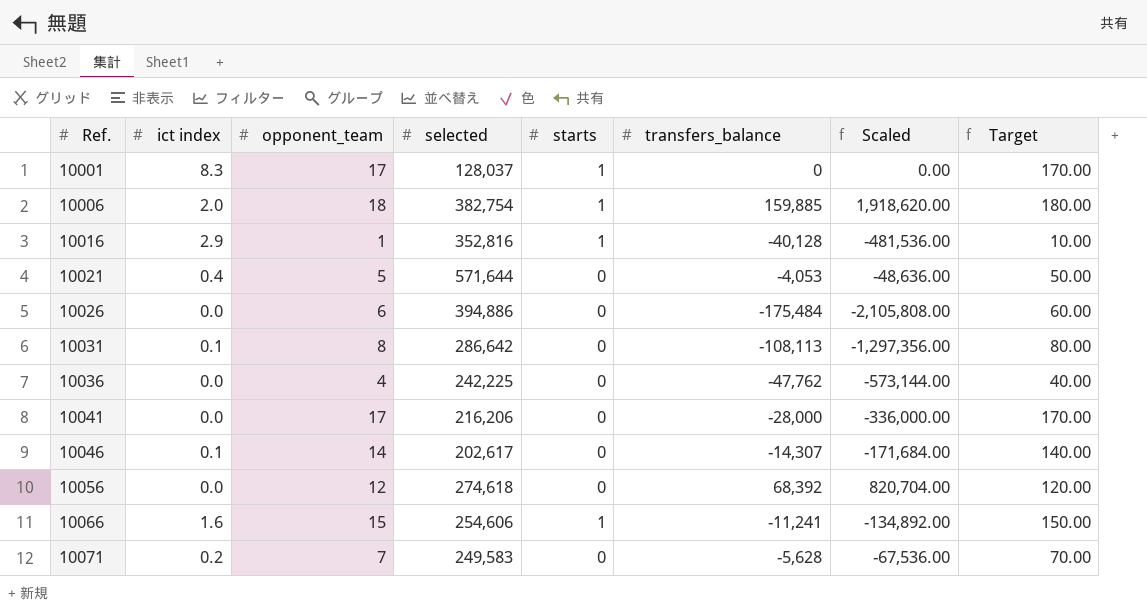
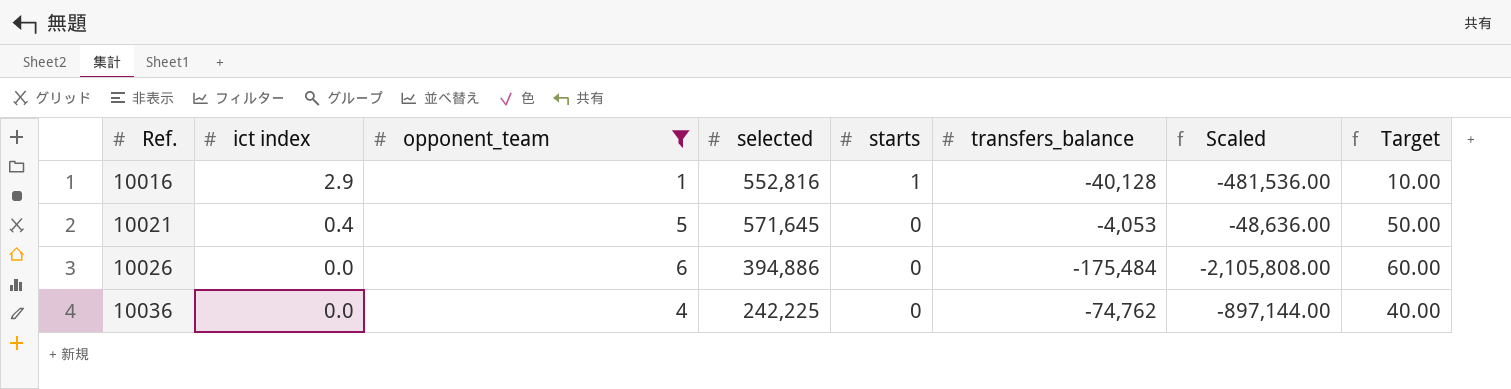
filter: none -> opponent_team <= 6
10016 | selected: 352,816 -> 552,816
10021 | selected: 571,644 -> 571,645
10036 | transfers_balance: -47,762 -> -74,762
10036 | Scaled: -573,144.00 -> -897,144.00

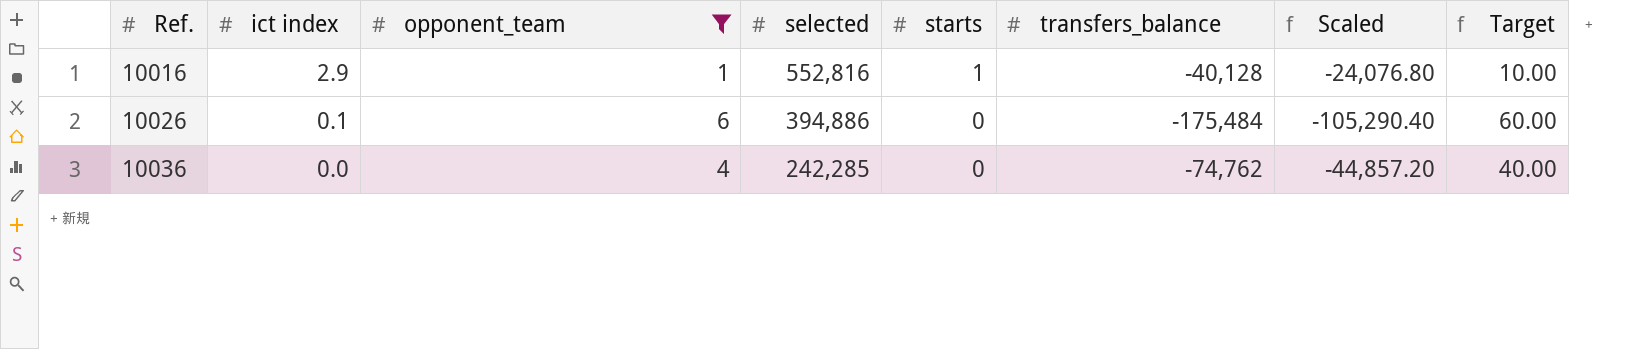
column Scaled | formula: [transfers_balance] * 12 -> [transfers_balance] * 0.6
row 10021: 0.4 | 5 | 571,645 | 0 | -4,053 | -48,636.00 | 50.00 -> none
10026 | ict index: 0.0 -> 0.1
10036 | selected: 242,225 -> 242,285

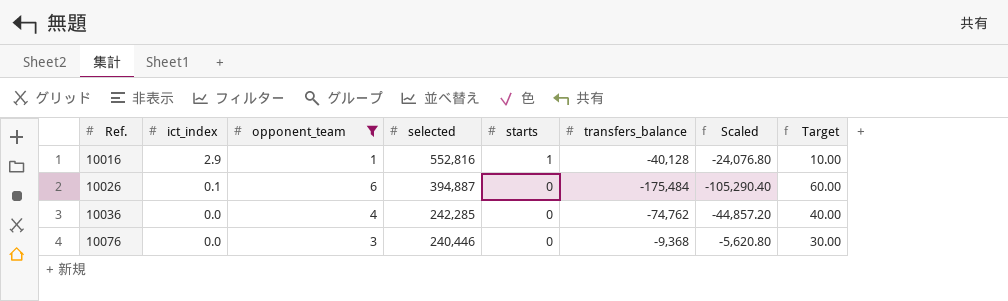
column name: ict index -> ict_index
10026 | selected: 394,886 -> 394,887
row 10076: none -> 0.0 | 3 | 240,446 | 0 | -9,368 | -5,620.80 | 30.00

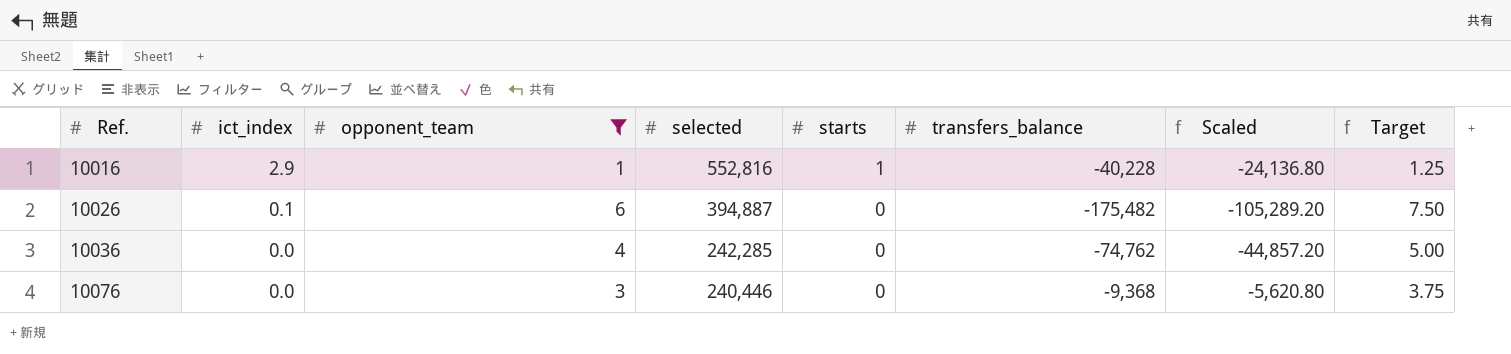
column Target | formula: [opponent_team] * 10 -> [opponent_team] * 1.25
10016 | transfers_balance: -40,128 -> -40,228
10016 | Scaled: -24,076.80 -> -24,136.80
10026 | transfers_balance: -175,484 -> -175,482
10026 | Scaled: -105,290.40 -> -105,289.20

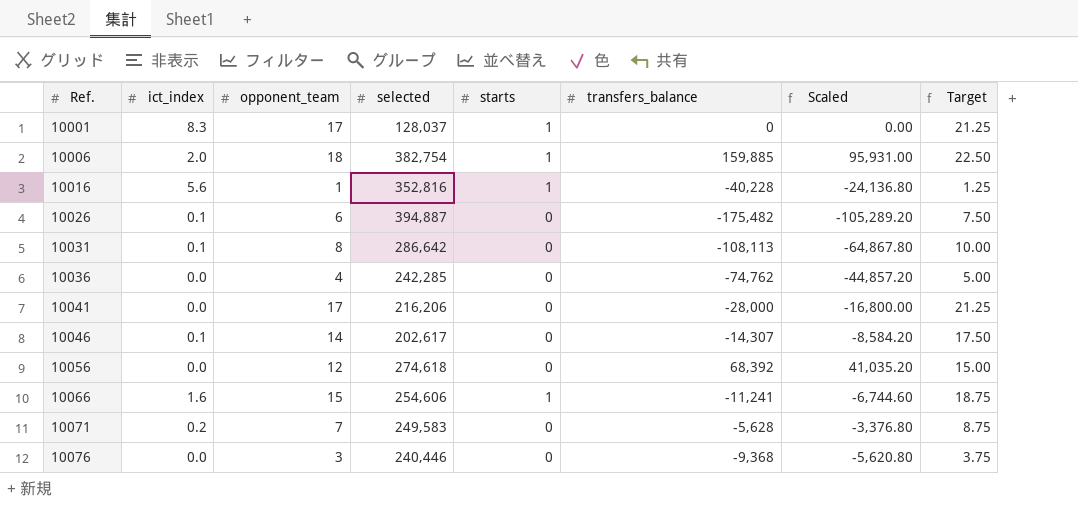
filter: opponent_team <= 6 -> none
10016 | ict_index: 2.9 -> 5.6
10016 | selected: 552,816 -> 352,816

